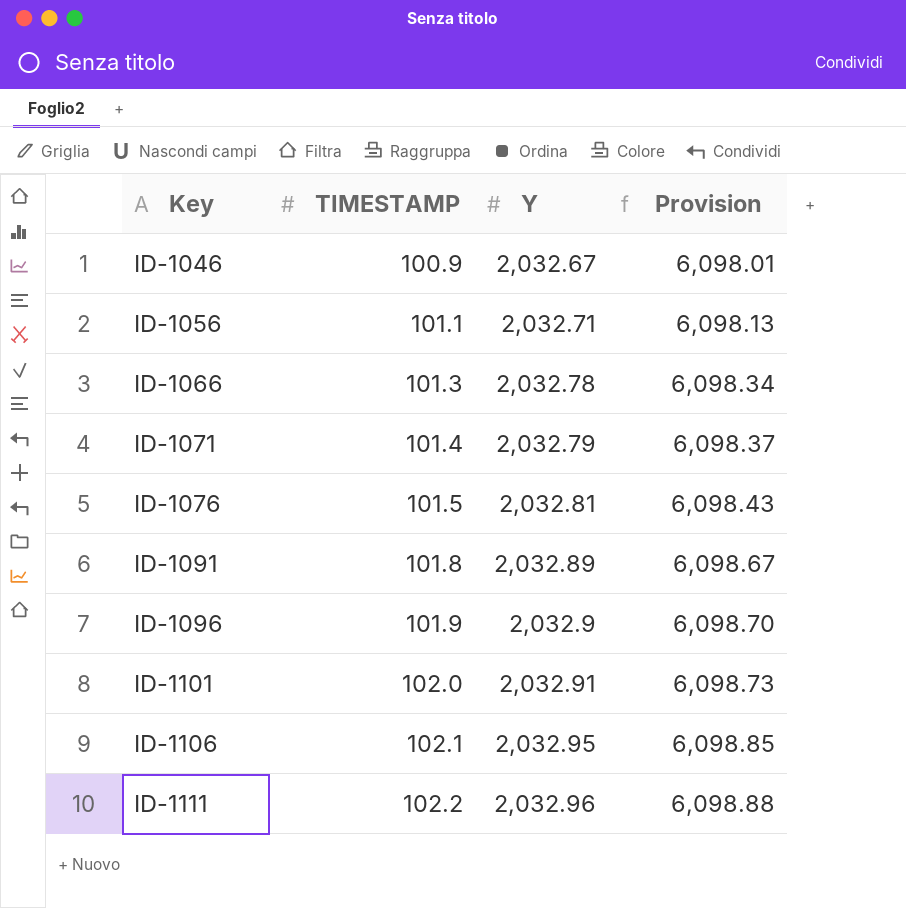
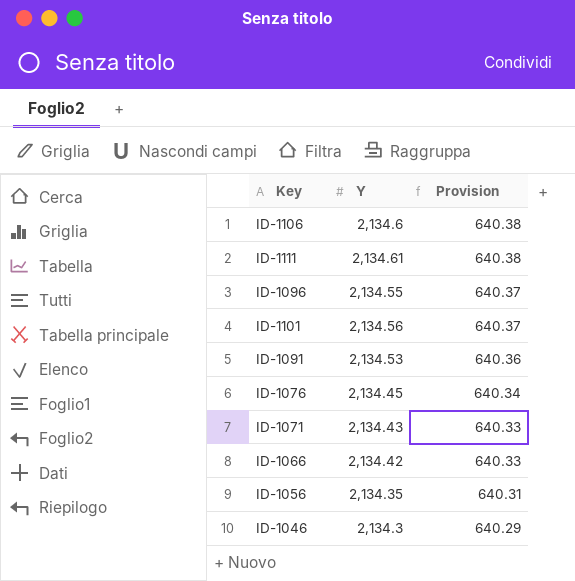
row order: Key ascending -> Provision descending
column TIMESTAMP | position: 2 -> none
column Provision | formula: [Y] * 3 -> [Y] * 0.3
ID-1106 | Y: 2,032.95 -> 2,134.6
ID-1111 | Y: 2,032.96 -> 2,134.61
ID-1096 | Y: 2,032.9 -> 2,134.55
ID-1101 | Y: 2,032.91 -> 2,134.56
ID-1091 | Y: 2,032.89 -> 2,134.53
ID-1076 | Y: 2,032.81 -> 2,134.45
ID-1071 | Y: 2,032.79 -> 2,134.43
ID-1066 | Y: 2,032.78 -> 2,134.42
ID-1056 | Y: 2,032.71 -> 2,134.35
ID-1046 | Y: 2,032.67 -> 2,134.3

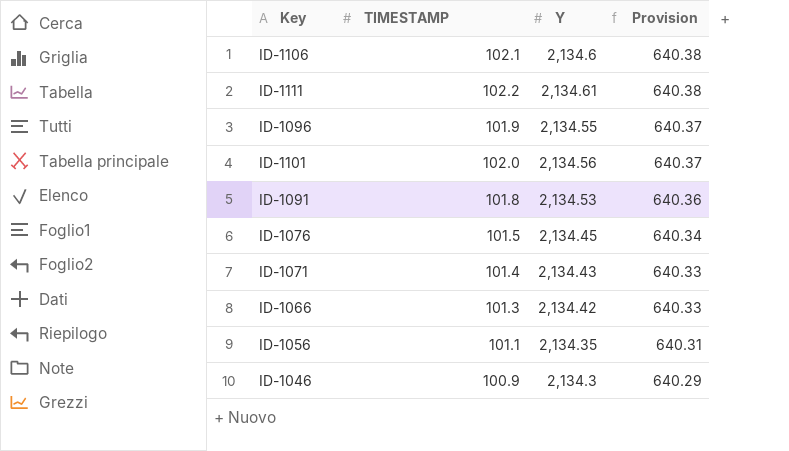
column TIMESTAMP | position: none -> 2

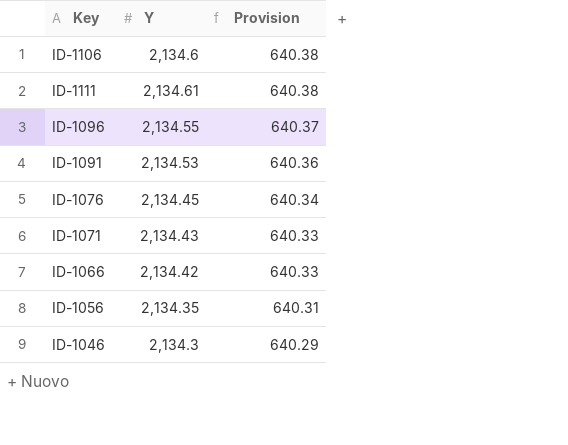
column TIMESTAMP | position: 2 -> none
row ID-1101: 102.0 | 2,134.56 | 640.37 -> none

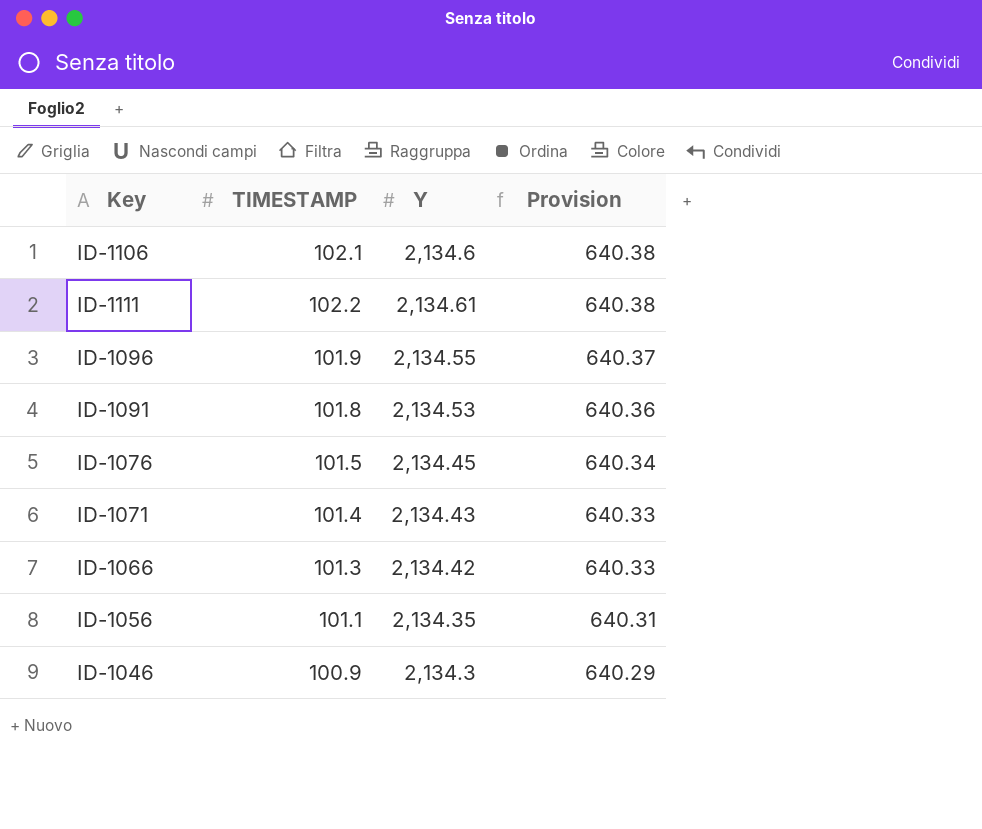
column TIMESTAMP | position: none -> 2

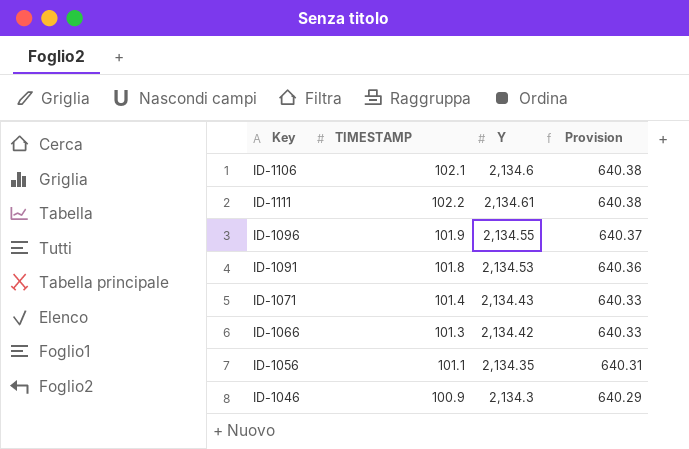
row ID-1076: 101.5 | 2,134.45 | 640.34 -> none

